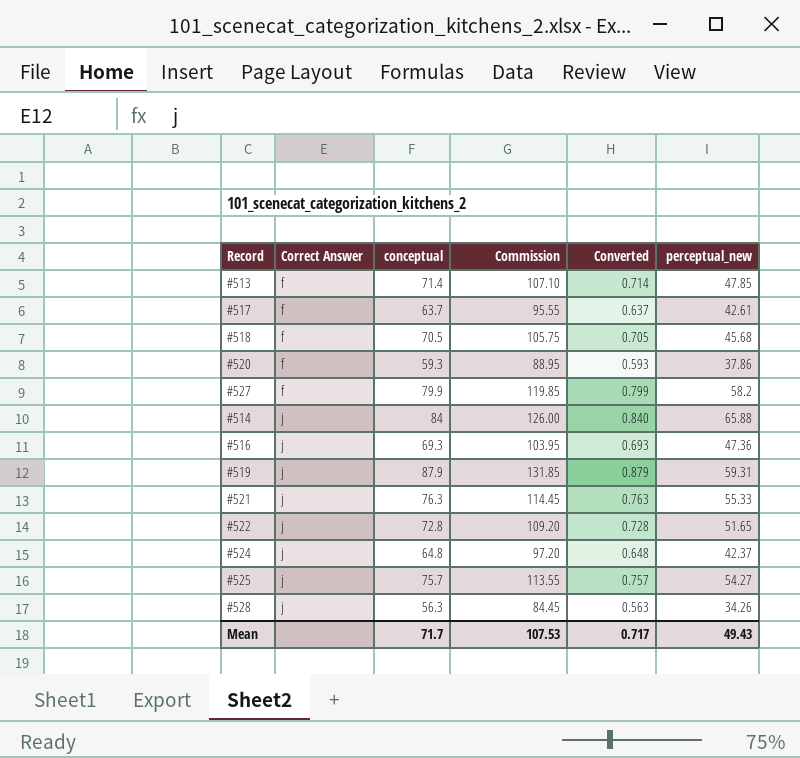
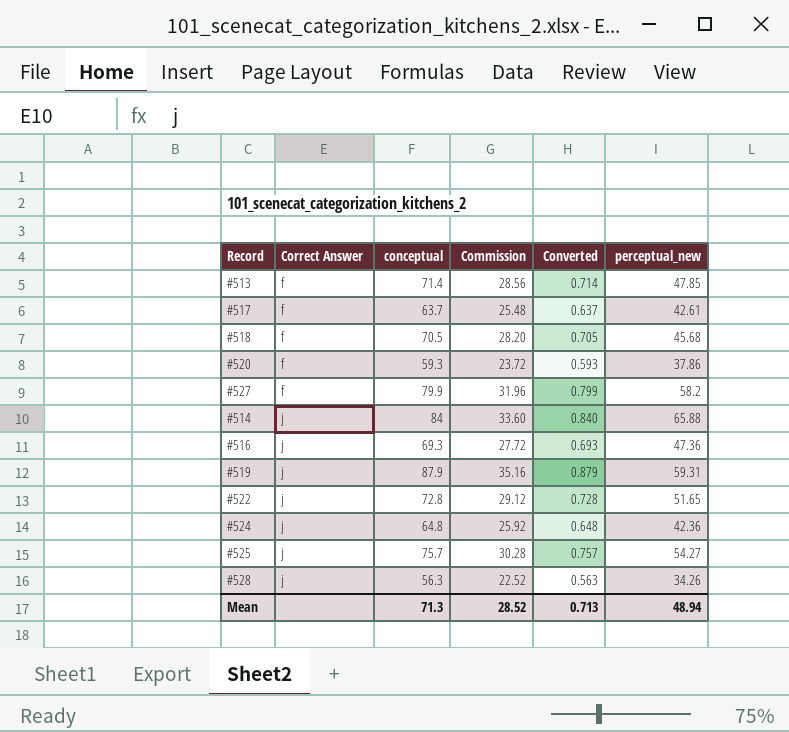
column Commission | formula: [conceptual] * 1.5 -> [conceptual] * 0.4
row #521: j | 76.3 | 114.45 | 0.763 | 55.33 -> none
#524 | perceptual_new: 42.37 -> 42.36
Mean | conceptual: 71.7 -> 71.3
Mean | Commission: 107.53 -> 28.52
Mean | Converted: 0.717 -> 0.713
Mean | perceptual_new: 49.43 -> 48.94

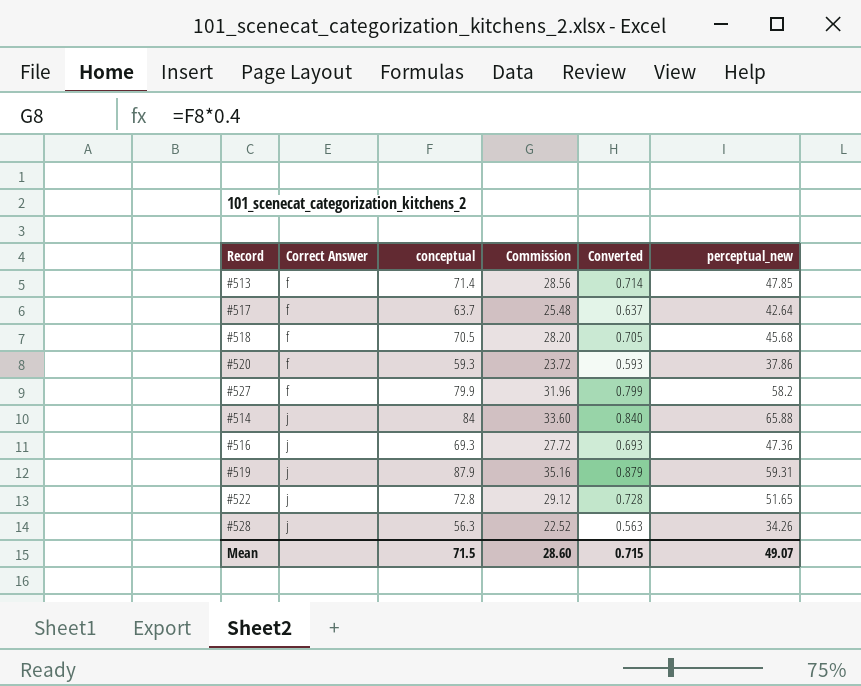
row #524: j | 64.8 | 25.92 | 0.648 | 42.36 -> none
row #525: j | 75.7 | 30.28 | 0.757 | 54.27 -> none
#517 | perceptual_new: 42.61 -> 42.64
Mean | conceptual: 71.3 -> 71.5
Mean | Commission: 28.52 -> 28.60
Mean | Converted: 0.713 -> 0.715
Mean | perceptual_new: 48.94 -> 49.07

